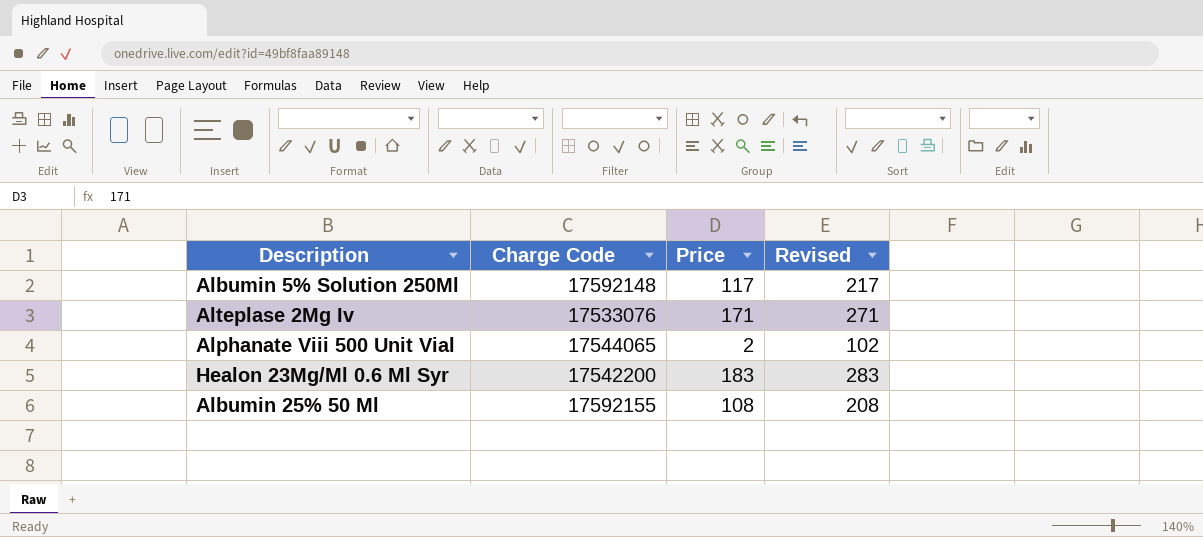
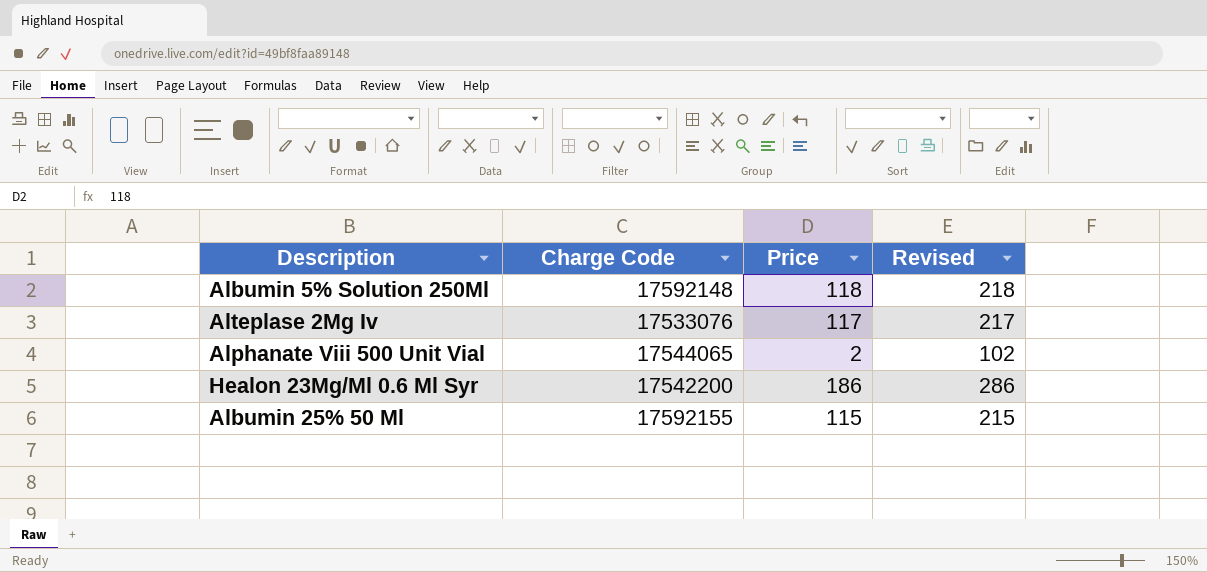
Albumin 5% Solution 250Ml | Price: 117 -> 118
Albumin 5% Solution 250Ml | Revised: 217 -> 218
Alteplase 2Mg Iv | Price: 171 -> 117
Alteplase 2Mg Iv | Revised: 271 -> 217
Healon 23Mg/Ml 0.6 Ml Syr | Price: 183 -> 186
Healon 23Mg/Ml 0.6 Ml Syr | Revised: 283 -> 286
Albumin 25% 50 Ml | Price: 108 -> 115
Albumin 25% 50 Ml | Revised: 208 -> 215

